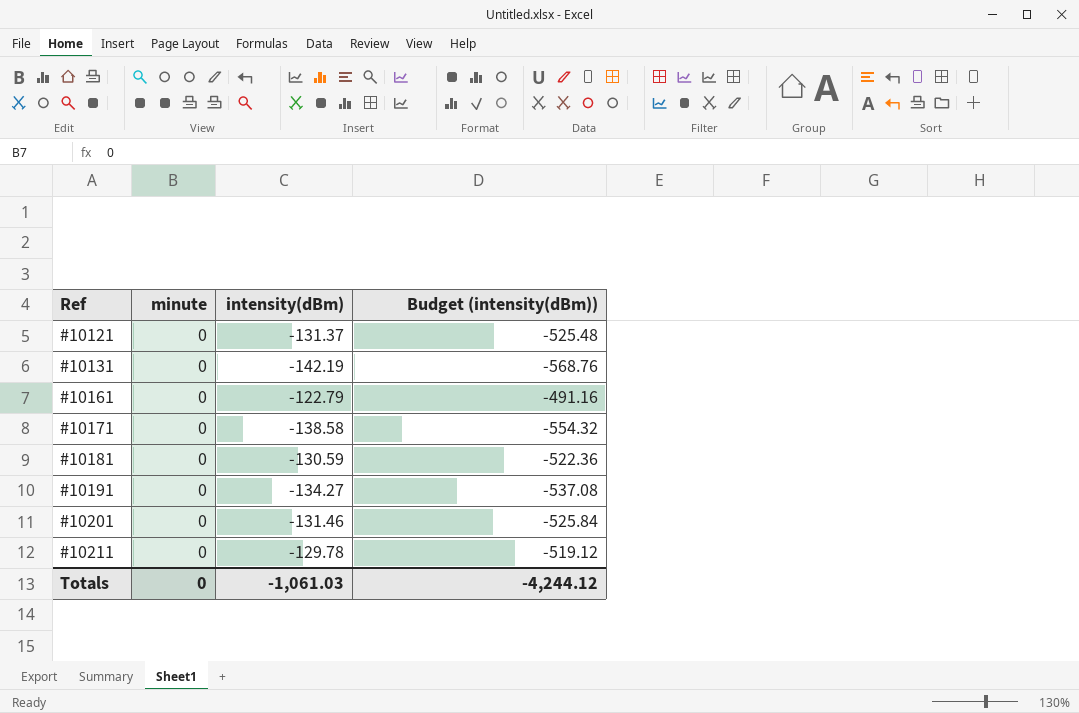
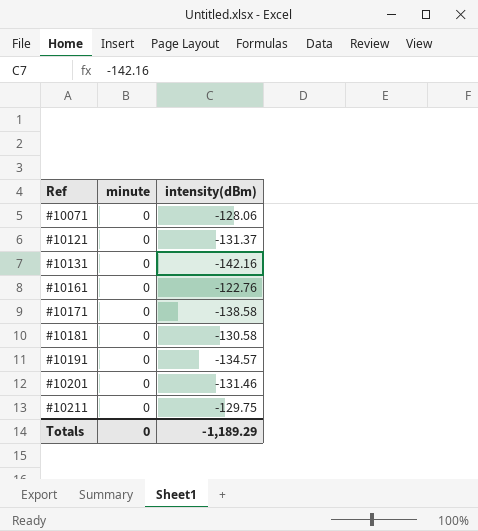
column Budget (intensity(dBm)) | formula: [intensity(dBm)] * 4 -> none
row #10071: none -> 0 | -128.06
#10131 | intensity(dBm): -142.19 -> -142.16
#10161 | intensity(dBm): -122.79 -> -122.76
#10181 | intensity(dBm): -130.59 -> -130.58
#10191 | intensity(dBm): -134.27 -> -134.57
#10211 | intensity(dBm): -129.78 -> -129.75
Totals | intensity(dBm): -1,061.03 -> -1,189.29

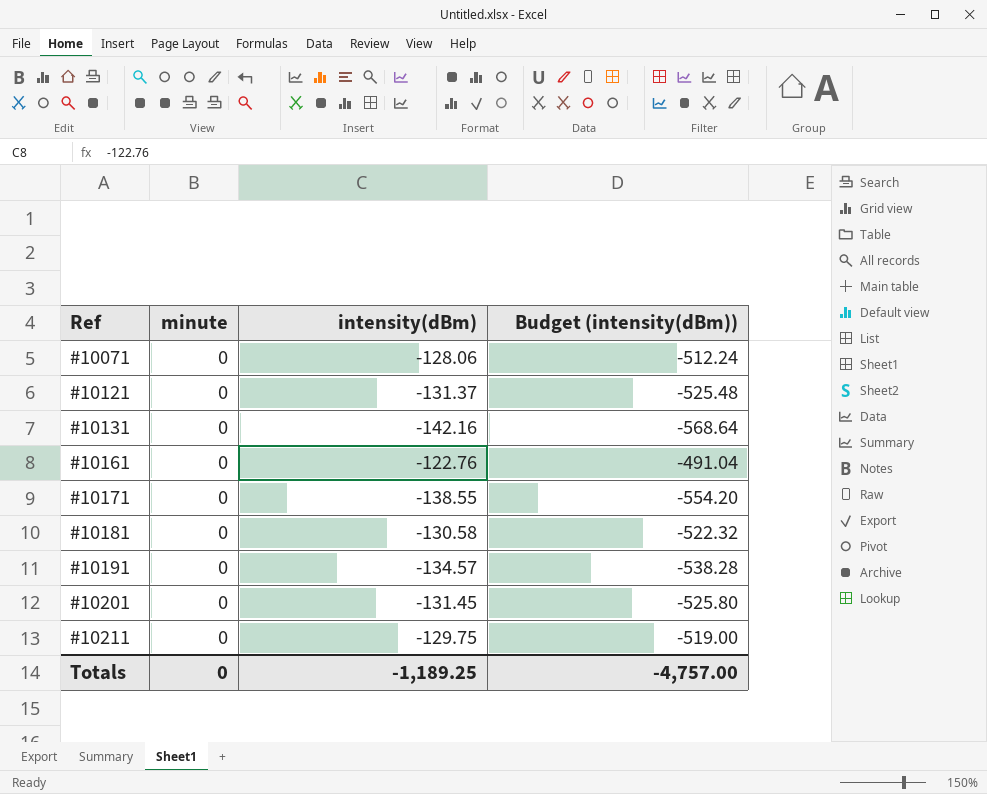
column Budget (intensity(dBm)) | formula: none -> [intensity(dBm)] * 4
#10171 | intensity(dBm): -138.58 -> -138.55
#10201 | intensity(dBm): -131.46 -> -131.45
Totals | intensity(dBm): -1,189.29 -> -1,189.25

